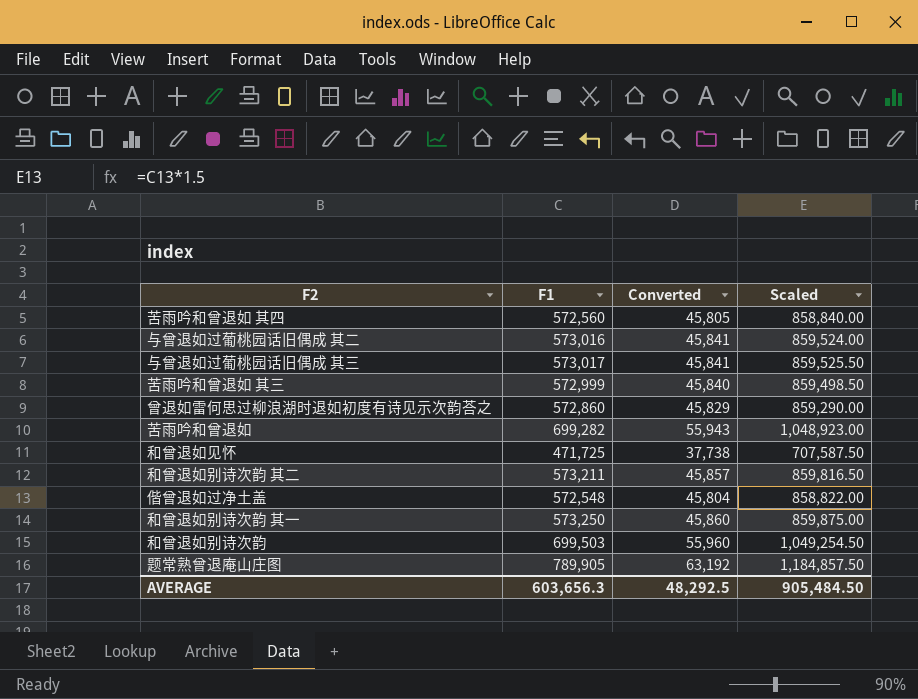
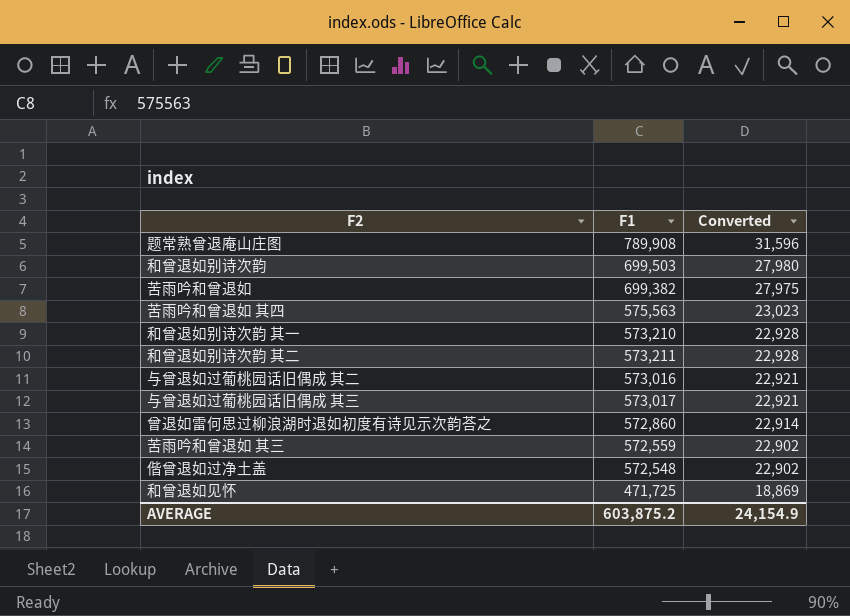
row order: none -> Converted descending
column Scaled | formula: [F1] * 1.5 -> none
column Converted | formula: [F1] * 0.08 -> [F1] * 0.04
题常熟曾退庵山庄图 | F1: 789,905 -> 789,908
苦雨吟和曾退如 | F1: 699,282 -> 699,382
苦雨吟和曾退如 其四 | F1: 572,560 -> 575,563
和曾退如别诗次韵 其一 | F1: 573,250 -> 573,210
苦雨吟和曾退如 其三 | F1: 572,999 -> 572,559
AVERAGE | F1: 603,656.3 -> 603,875.2
AVERAGE | Converted: 48,292.5 -> 24,154.9

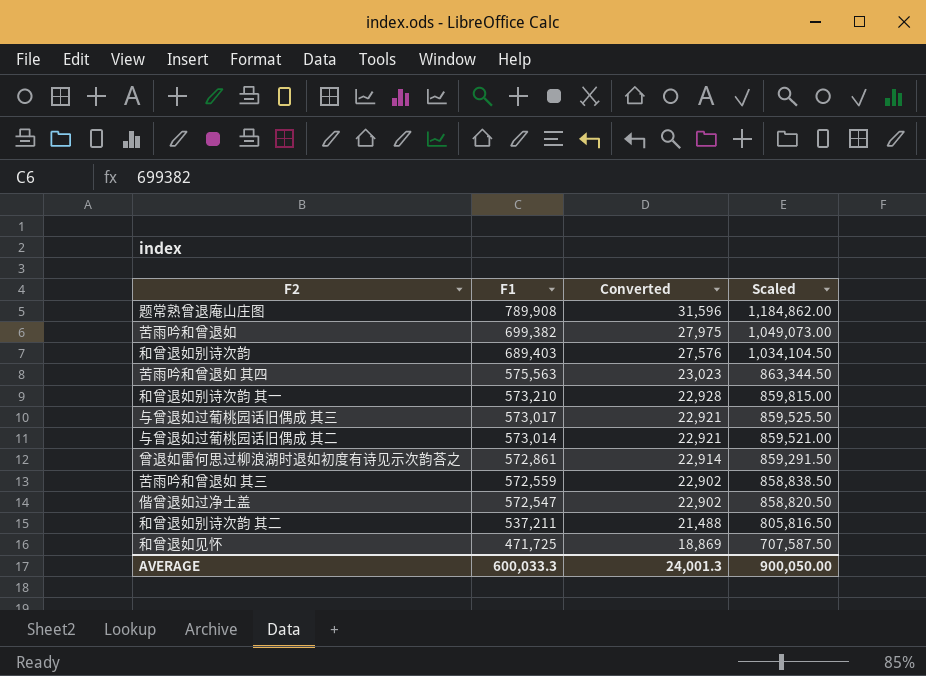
row order: Converted descending -> F1 descending
column Scaled | formula: none -> [F1] * 1.5
和曾退如别诗次韵 | F1: 699,503 -> 689,403
和曾退如别诗次韵 | Converted: 27,980 -> 27,576
与曾退如过葡桃园话旧偶成 其二 | F1: 573,016 -> 573,014
曾退如雷何思过柳浪湖时退如初度有诗见示次韵荅之 | F1: 572,860 -> 572,861
偕曾退如过净土盖 | F1: 572,548 -> 572,547
和曾退如别诗次韵 其二 | F1: 573,211 -> 537,211
和曾退如别诗次韵 其二 | Converted: 22,928 -> 21,488
AVERAGE | F1: 603,875.2 -> 600,033.3
AVERAGE | Converted: 24,154.9 -> 24,001.3

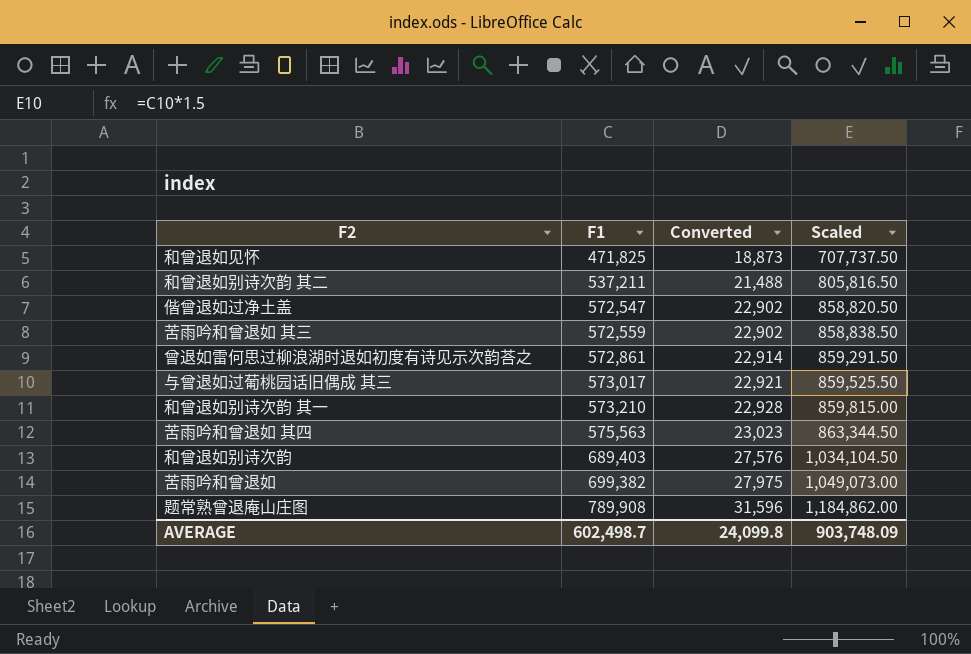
row order: F1 descending -> F1 ascending
row 与曾退如过葡桃园话旧偶成 其二: 573,014 | 22,921 | 859,521.00 -> none
和曾退如见怀 | F1: 471,725 -> 471,825
和曾退如见怀 | Converted: 18,869 -> 18,873
和曾退如见怀 | Scaled: 707,587.50 -> 707,737.50
AVERAGE | F1: 600,033.3 -> 602,498.7
AVERAGE | Converted: 24,001.3 -> 24,099.8
AVERAGE | Scaled: 900,050.00 -> 903,748.09

